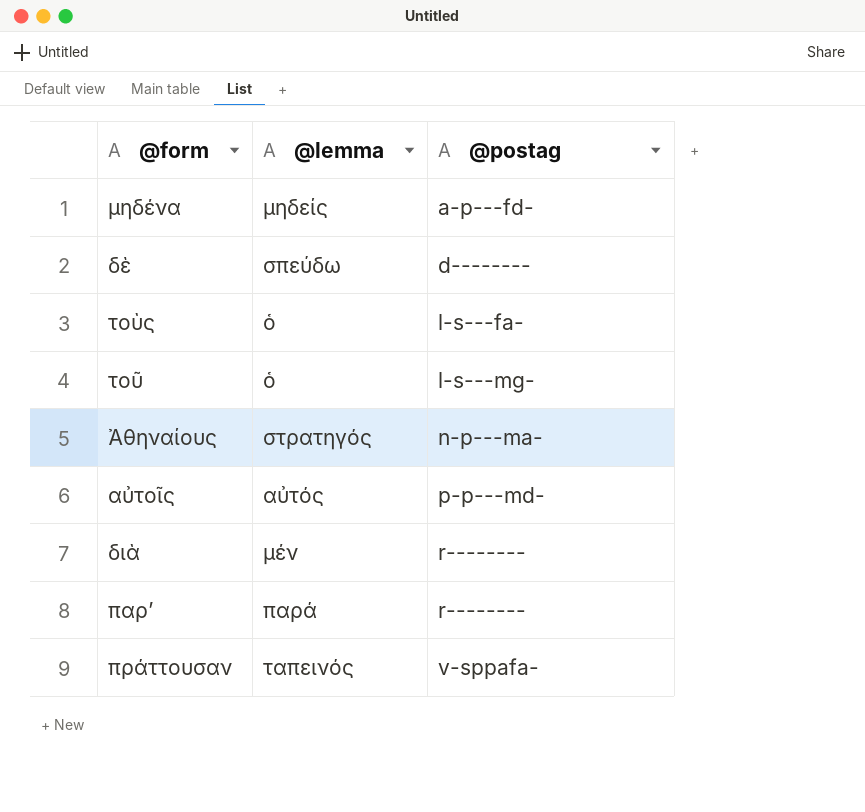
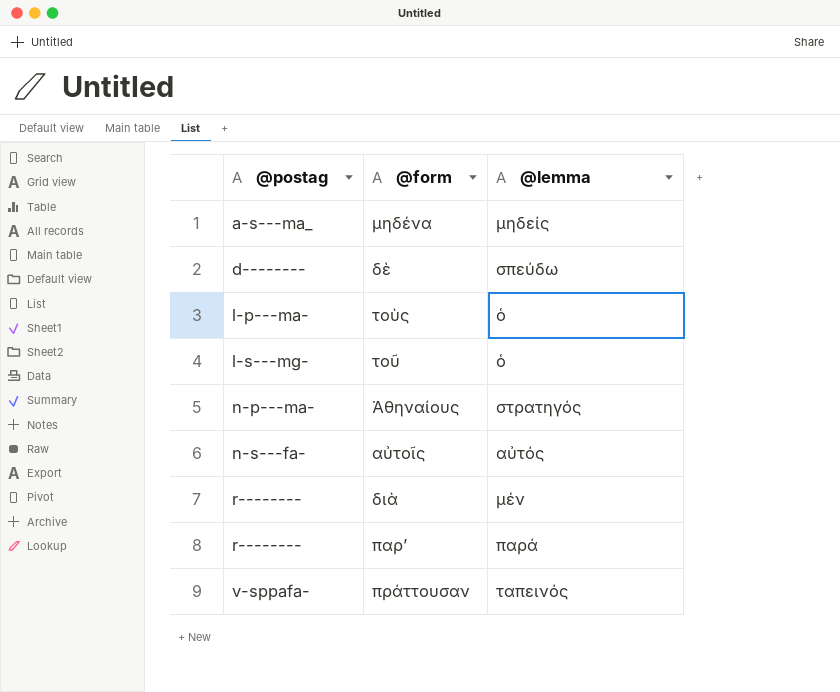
column @postag | position: 3 -> 1
μηδένα | @postag: a-p---fd- -> a-s---ma_
τοὺς | @postag: l-s---fa- -> l-p---ma-
αὐτοῖς | @postag: p-p---md- -> n-s---fa-

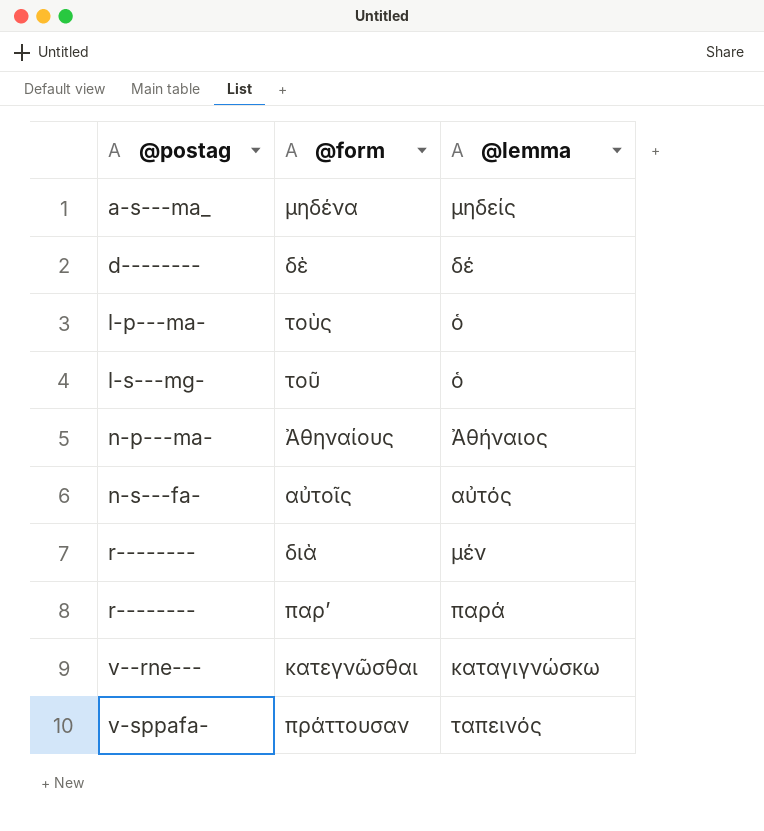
δὲ | @lemma: σπεύδω -> δέ
Ἀθηναίους | @lemma: στρατηγός -> Ἀθήναιος
row κατεγνῶσθαι: none -> v--rne--- | καταγιγνώσκω

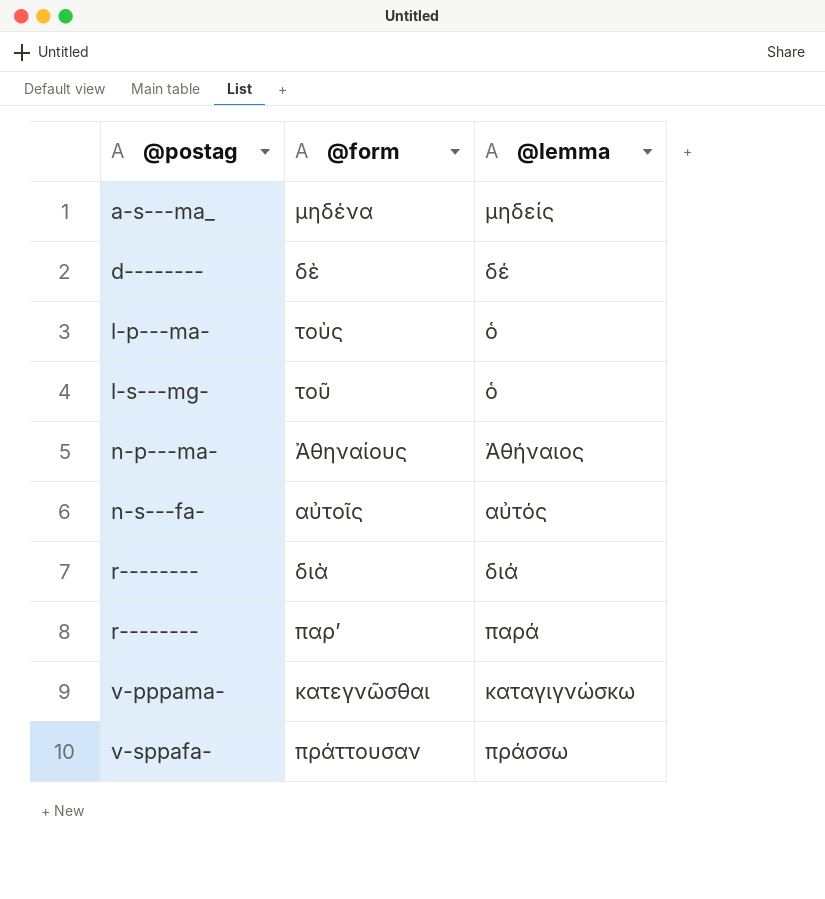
διὰ | @lemma: μέν -> διά
κατεγνῶσθαι | @postag: v--rne--- -> v-pppama-
πράττουσαν | @lemma: ταπεινός -> πράσσω

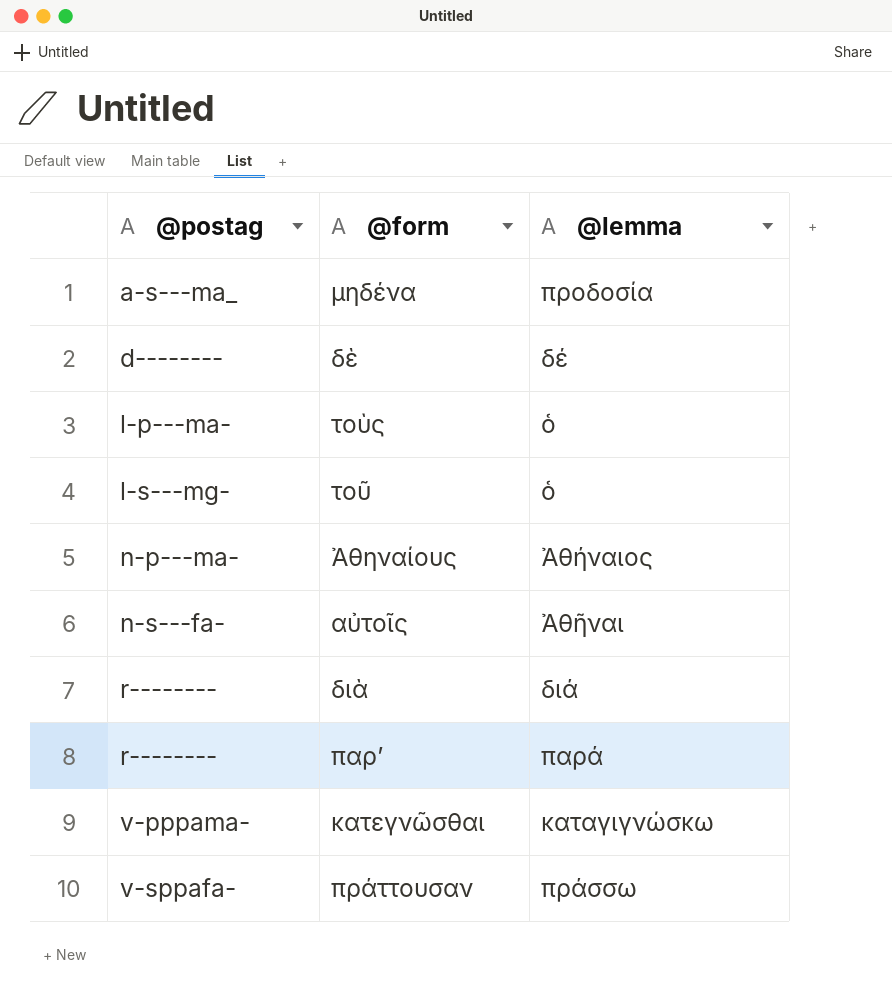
μηδένα | @lemma: μηδείς -> προδοσία
αὐτοῖς | @lemma: αὐτός -> Ἀθῆναι

